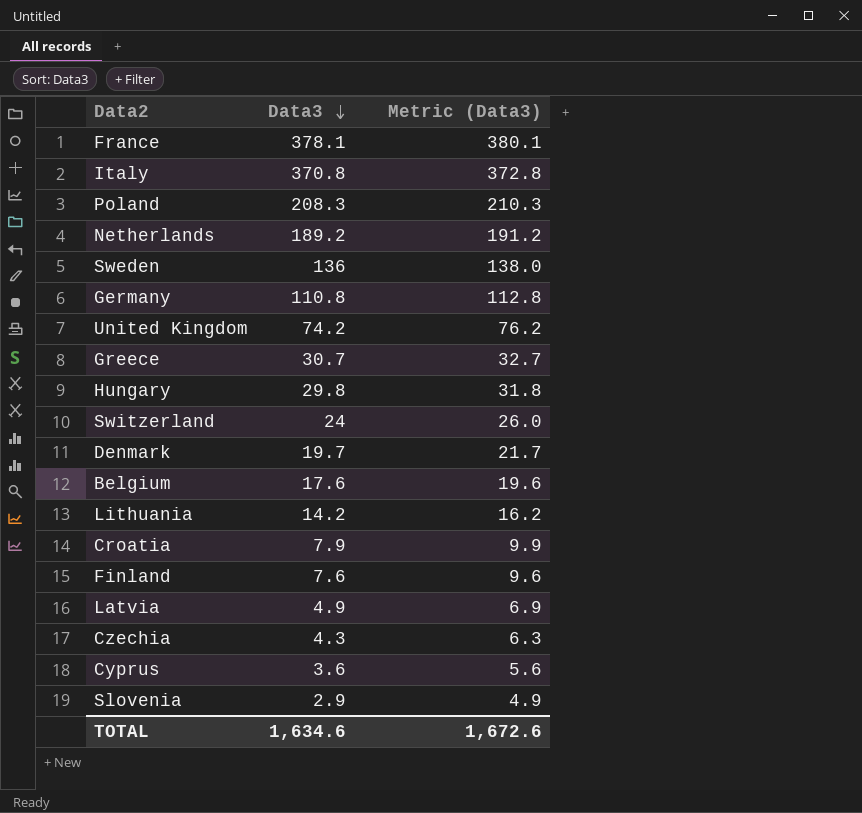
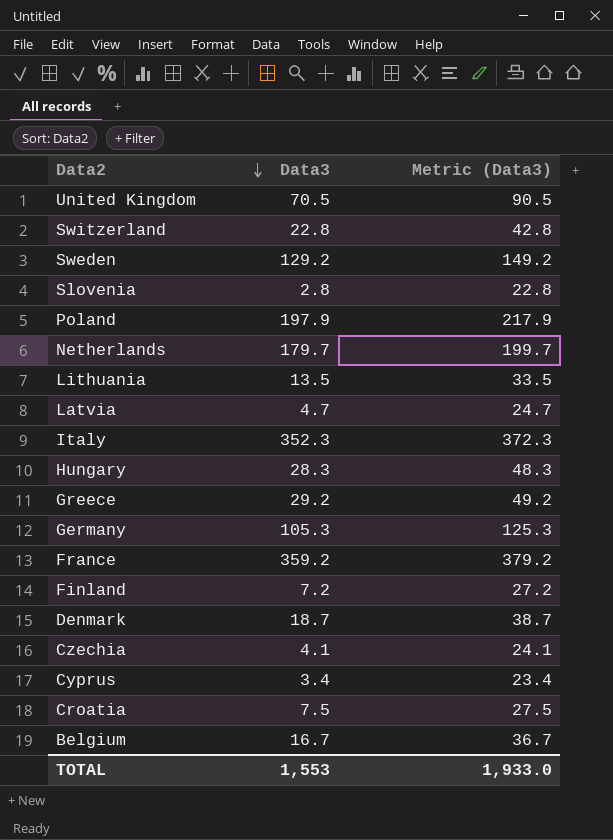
row order: Data3 descending -> Data2 descending
column Metric (Data3) | formula: [Data3] + 2 -> [Data3] + 20
United Kingdom | Data3: 74.2 -> 70.5
Switzerland | Data3: 24 -> 22.8
Sweden | Data3: 136 -> 129.2
Slovenia | Data3: 2.9 -> 2.8
Poland | Data3: 208.3 -> 197.9
Netherlands | Data3: 189.2 -> 179.7
Lithuania | Data3: 14.2 -> 13.5
Latvia | Data3: 4.9 -> 4.7
Italy | Data3: 370.8 -> 352.3
Hungary | Data3: 29.8 -> 28.3
Greece | Data3: 30.7 -> 29.2
Germany | Data3: 110.8 -> 105.3
France | Data3: 378.1 -> 359.2
Finland | Data3: 7.6 -> 7.2
Denmark | Data3: 19.7 -> 18.7
Czechia | Data3: 4.3 -> 4.1
Cyprus | Data3: 3.6 -> 3.4
Croatia | Data3: 7.9 -> 7.5
Belgium | Data3: 17.6 -> 16.7
TOTAL | Data3: 1,634.6 -> 1,553
TOTAL | Metric (Data3): 1,672.6 -> 1,933.0

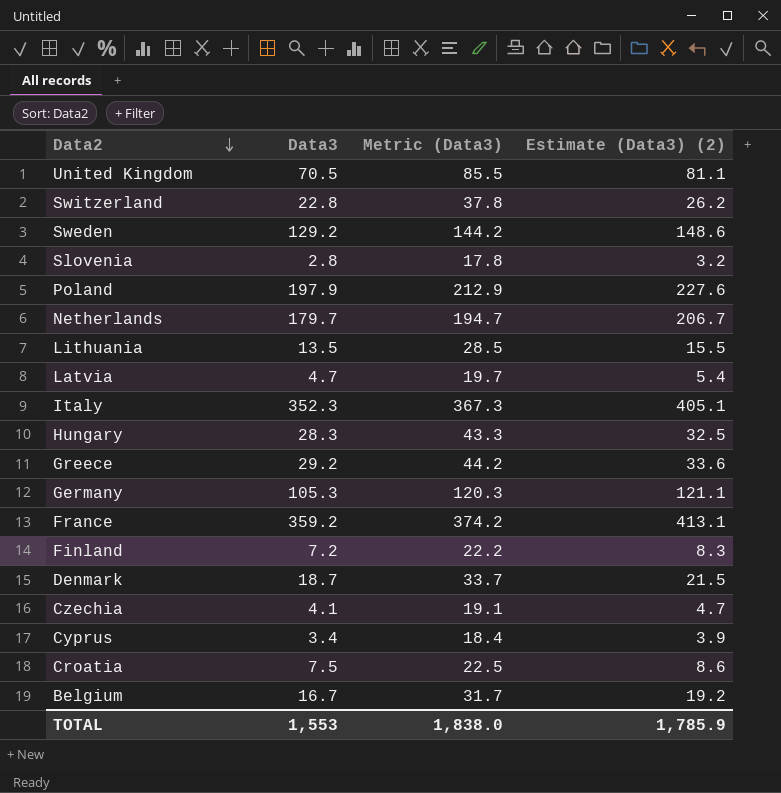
column Metric (Data3) | formula: [Data3] + 20 -> [Data3] + 15
column Estimate (Data3) (2) | formula: none -> [Data3] * 1.15
TOTAL | Metric (Data3): 1,933.0 -> 1,838.0

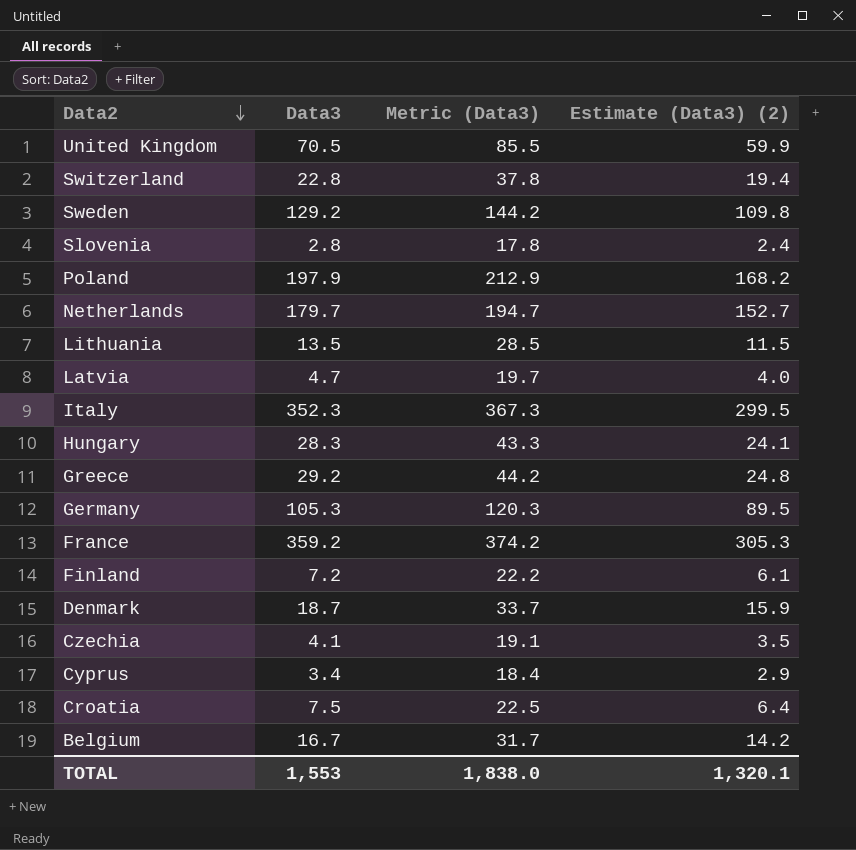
column Estimate (Data3) (2) | formula: [Data3] * 1.15 -> [Data3] * 0.85
TOTAL | Estimate (Data3) (2): 1,785.9 -> 1,320.1

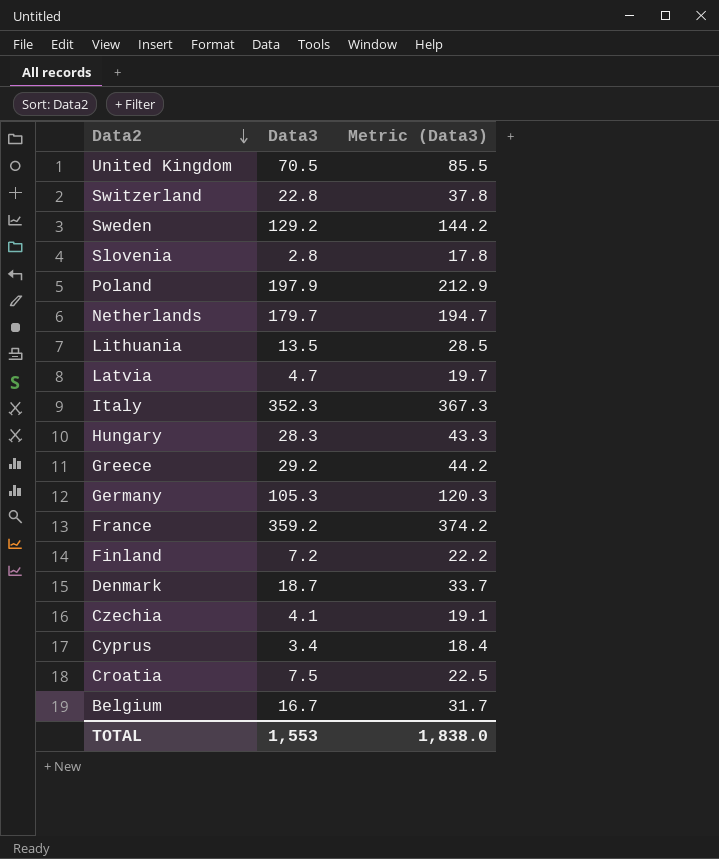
column Estimate (Data3) (2) | formula: [Data3] * 0.85 -> none

